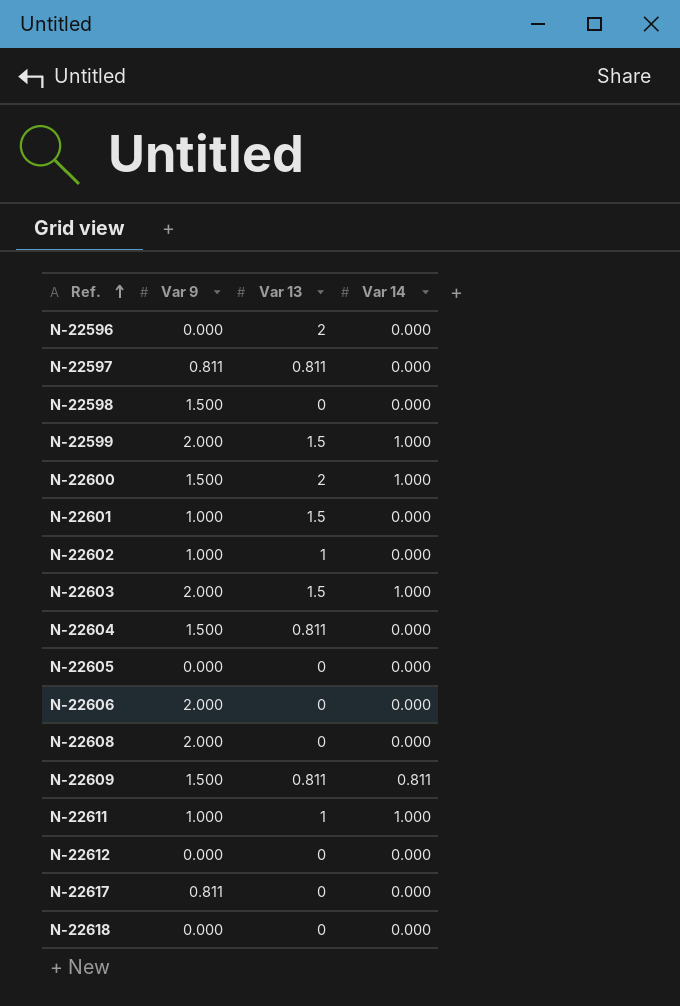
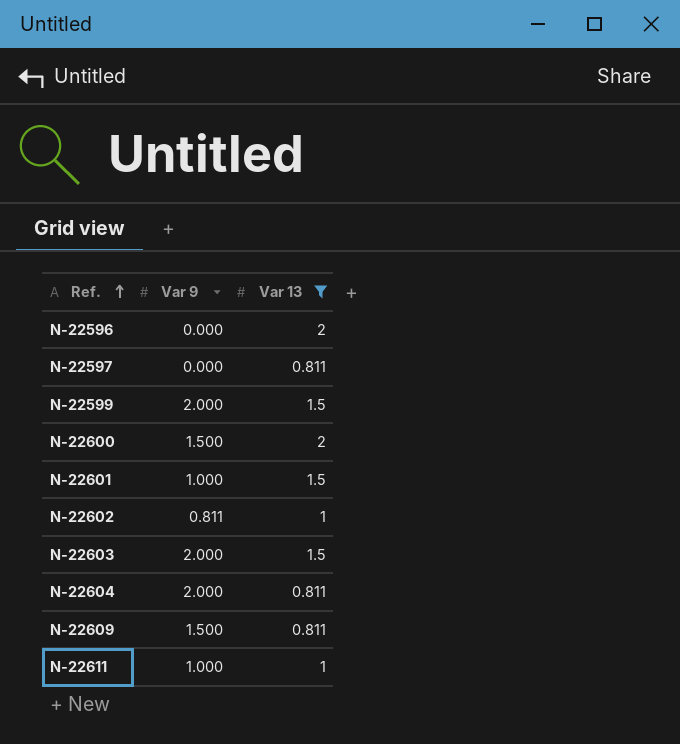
filter: none -> Var 13 != 0
column Var 14 | position: 4 -> none
N-22597 | Var 9: 0.811 -> 0.000
N-22602 | Var 9: 1.000 -> 0.811
N-22604 | Var 9: 1.500 -> 2.000

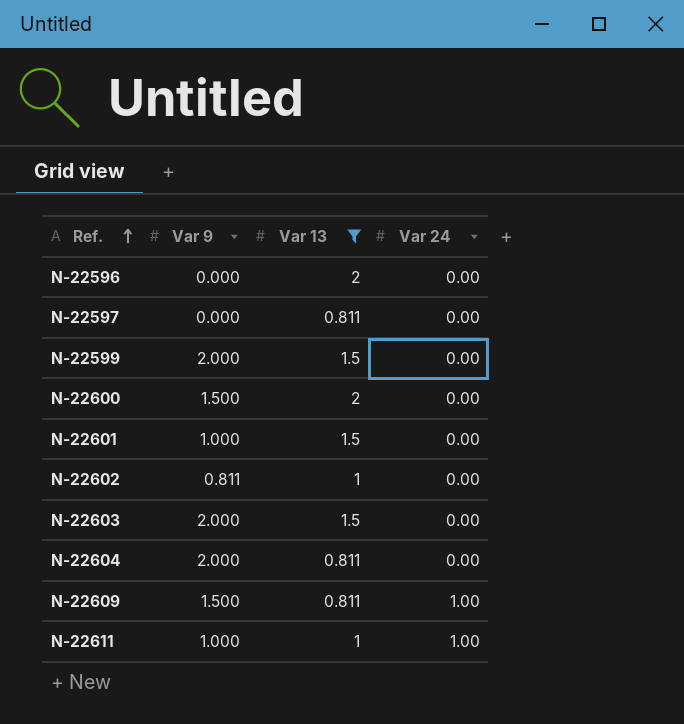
column Var 24 | position: none -> 4

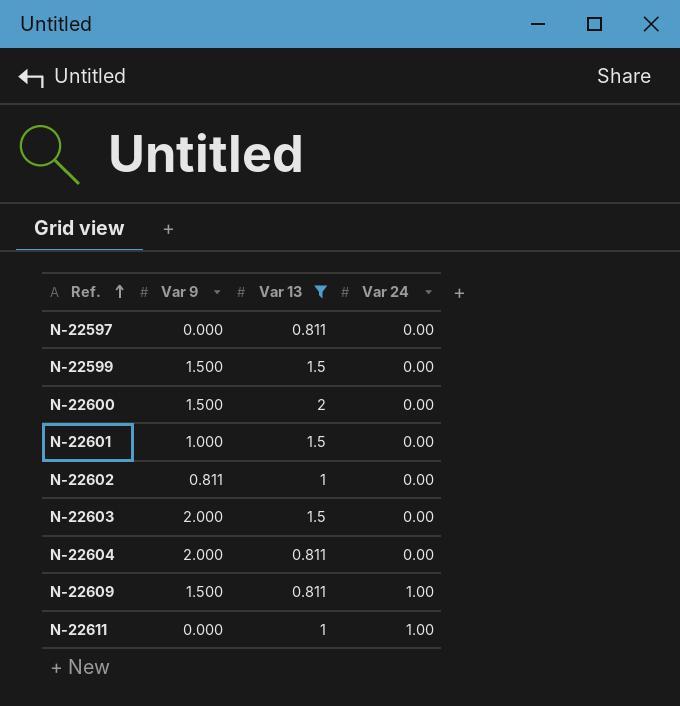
row N-22596: 0.000 | 2 | 0.00 -> none
N-22599 | Var 9: 2.000 -> 1.500
N-22611 | Var 9: 1.000 -> 0.000

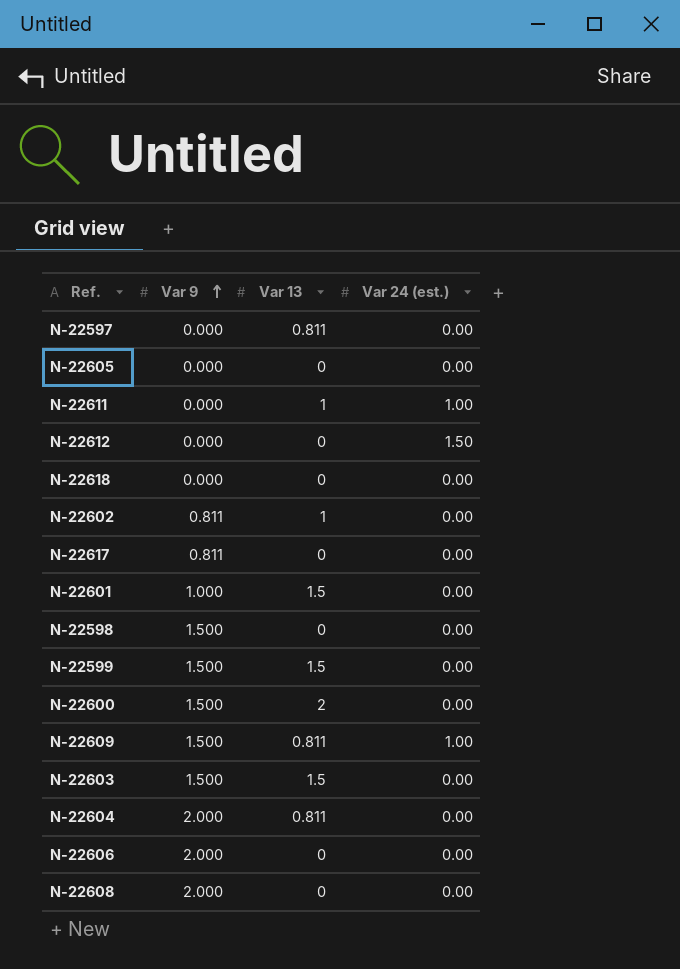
filter: Var 13 != 0 -> none
row order: Ref. ascending -> Var 9 ascending
column name: Var 24 -> Var 24 (est.)
N-22603 | Var 9: 2.000 -> 1.500

